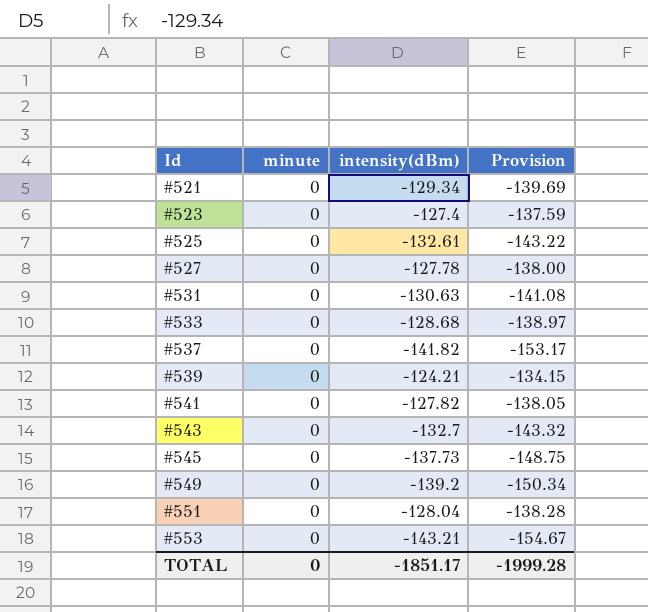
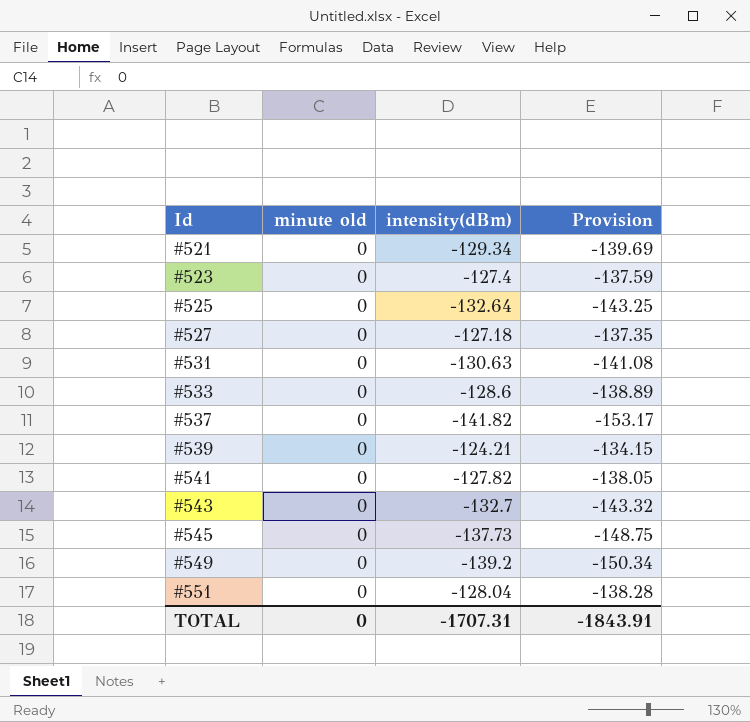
column name: minute -> minute old
row #553: 0 | -143.21 | -154.67 -> none
#525 | intensity(dBm): -132.61 -> -132.64
#525 | Provision: -143.22 -> -143.25
#527 | intensity(dBm): -127.78 -> -127.18
#527 | Provision: -138.00 -> -137.35
#533 | intensity(dBm): -128.68 -> -128.6
#533 | Provision: -138.97 -> -138.89
TOTAL | intensity(dBm): -1851.17 -> -1707.31
TOTAL | Provision: -1999.28 -> -1843.91

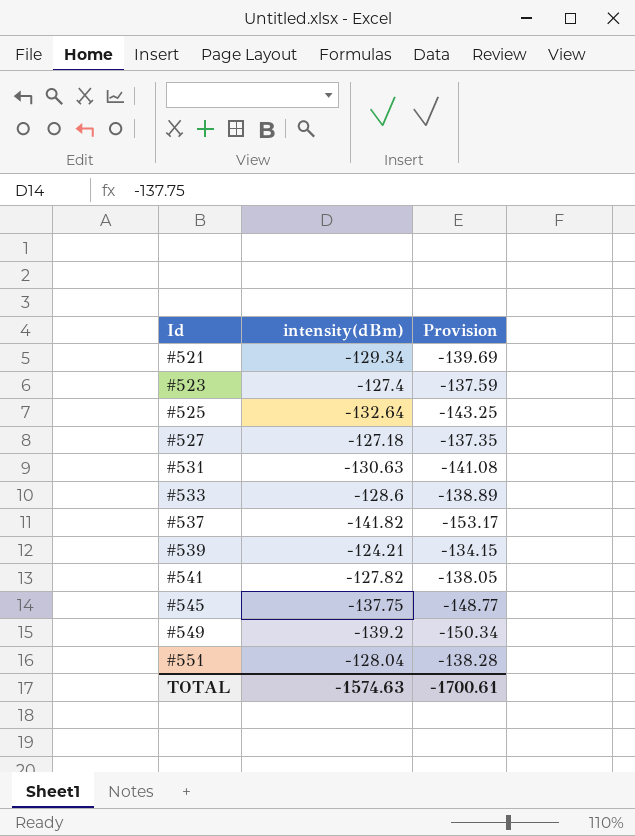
column minute old | position: 2 -> none
row #543: 0 | -132.7 | -143.32 -> none
#545 | intensity(dBm): -137.73 -> -137.75
#545 | Provision: -148.75 -> -148.77
TOTAL | intensity(dBm): -1707.31 -> -1574.63
TOTAL | Provision: -1843.91 -> -1700.61

